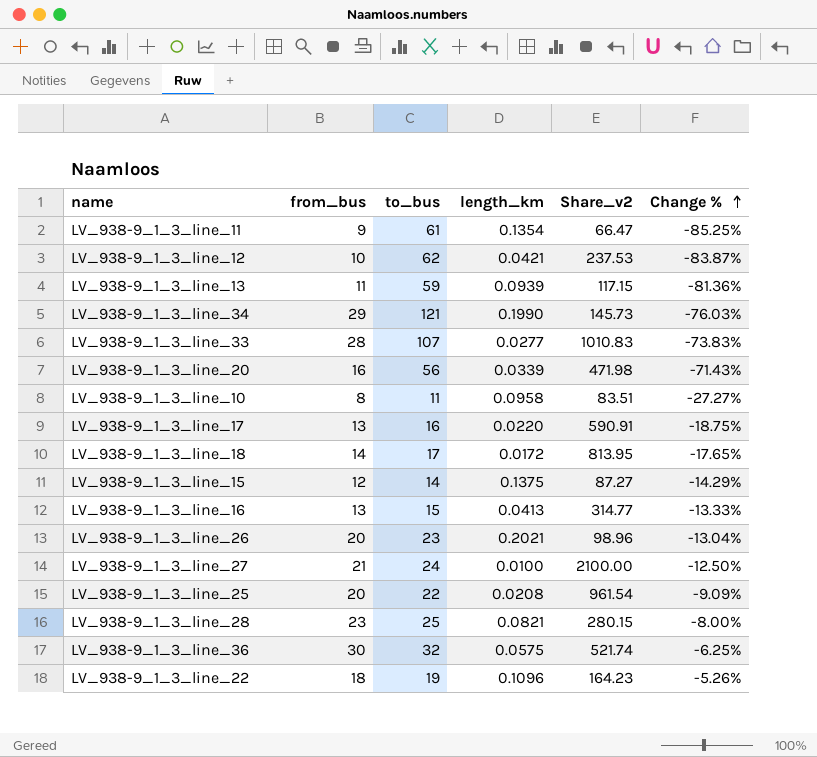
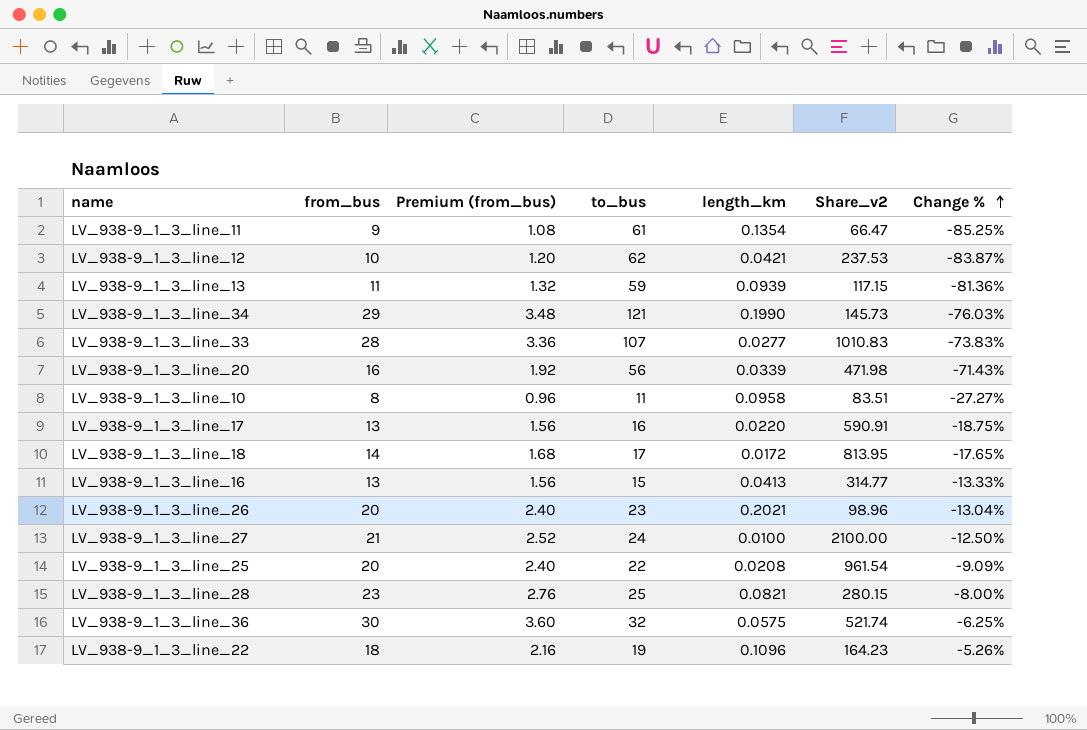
column Premium (from_bus) | formula: none -> [from_bus] * 0.12
row LV_938-9_1_3_line_15: 12 | 14 | 0.1375 | 87.27 | -14.29% -> none

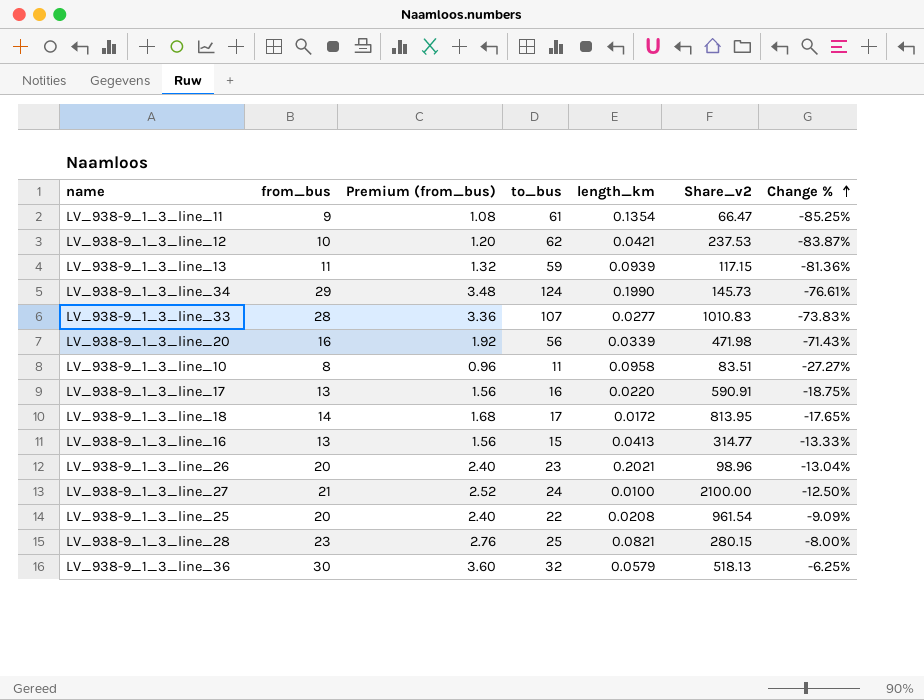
row LV_938-9_1_3_line_22: 18 | 2.16 | 19 | 0.1096 | 164.23 | -5.26% -> none
LV_938-9_1_3_line_34 | to_bus: 121 -> 124
LV_938-9_1_3_line_34 | Change %: -76.03% -> -76.61%
LV_938-9_1_3_line_36 | length_km: 0.0575 -> 0.0579
LV_938-9_1_3_line_36 | Share_v2: 521.74 -> 518.13

